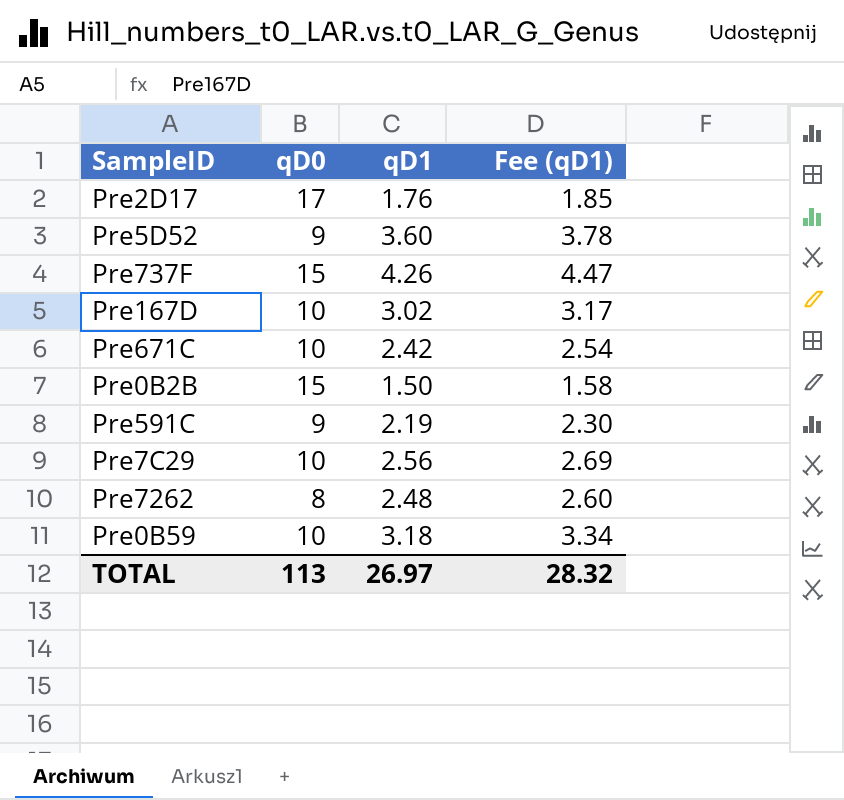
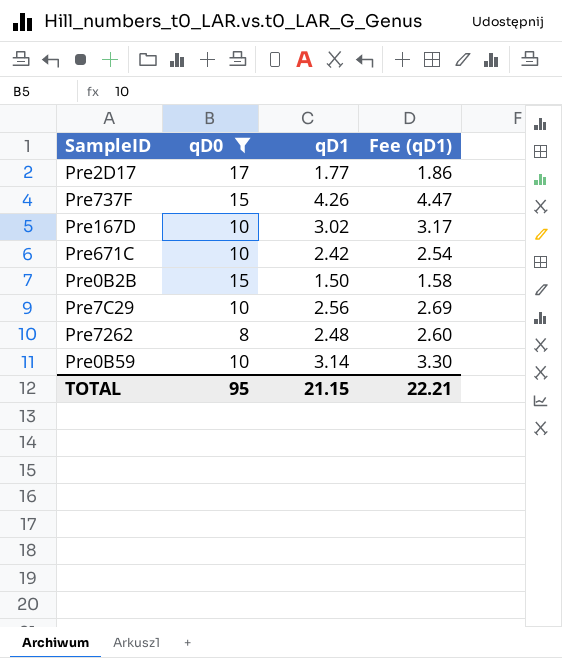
filter: none -> qD0 != 9
Pre2D17 | qD1: 1.76 -> 1.77
Pre2D17 | Fee (qD1): 1.85 -> 1.86
Pre0B59 | qD1: 3.18 -> 3.14
Pre0B59 | Fee (qD1): 3.34 -> 3.30
TOTAL | qD0: 113 -> 95
TOTAL | qD1: 26.97 -> 21.15
TOTAL | Fee (qD1): 28.32 -> 22.21

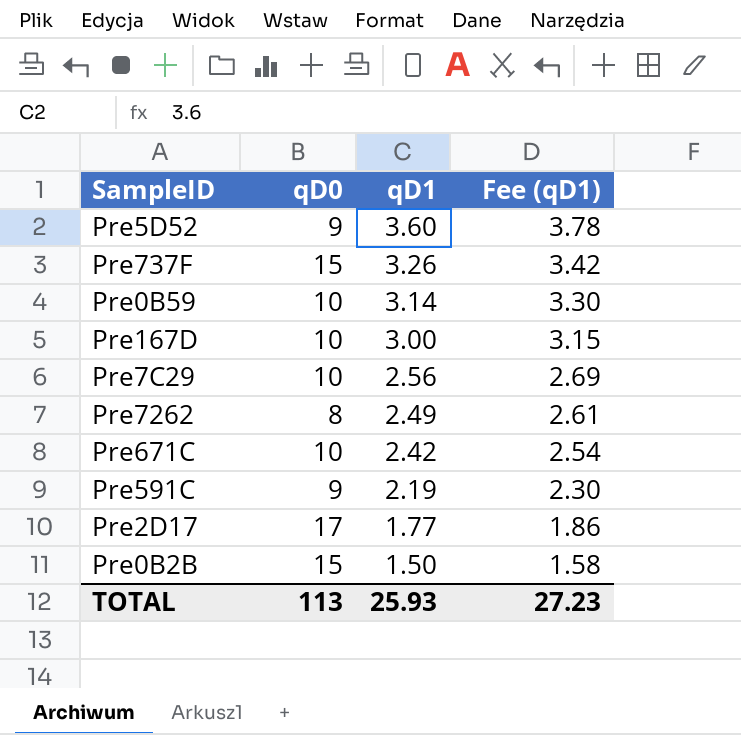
filter: qD0 != 9 -> none
row order: none -> qD1 descending
Pre737F | qD1: 4.26 -> 3.26
Pre737F | Fee (qD1): 4.47 -> 3.42
Pre167D | qD1: 3.02 -> 3.00
Pre167D | Fee (qD1): 3.17 -> 3.15
Pre7262 | qD1: 2.48 -> 2.49
Pre7262 | Fee (qD1): 2.60 -> 2.61
TOTAL | qD0: 95 -> 113
TOTAL | qD1: 21.15 -> 25.93
TOTAL | Fee (qD1): 22.21 -> 27.23

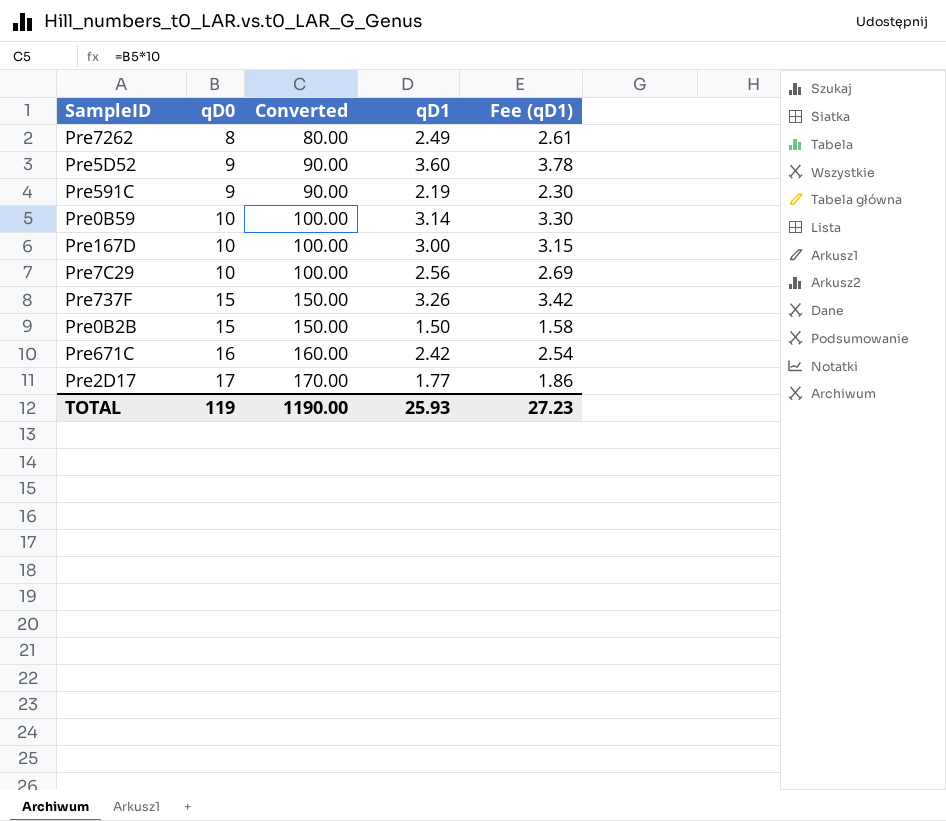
row order: qD1 descending -> qD0 ascending
column Converted | formula: none -> [qD0] * 10
Pre671C | qD0: 10 -> 16
TOTAL | qD0: 113 -> 119

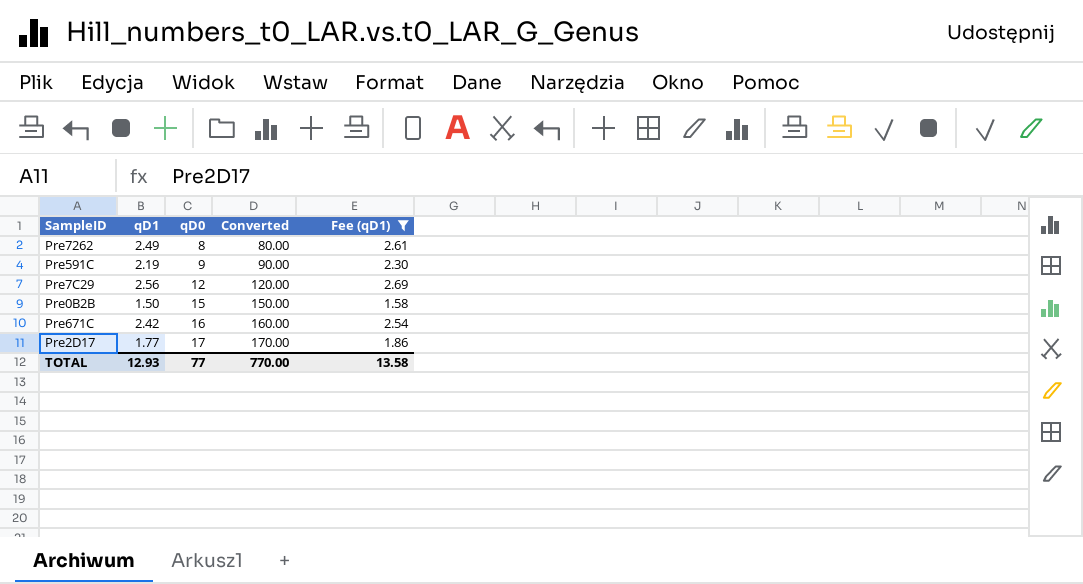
filter: none -> Fee (qD1) <= 2.69
column qD1 | position: 4 -> 2
Pre7C29 | qD0: 10 -> 12
Pre7C29 | Converted: 100.00 -> 120.00
TOTAL | qD1: 25.93 -> 12.93
TOTAL | qD0: 119 -> 77
TOTAL | Converted: 1190.00 -> 770.00
TOTAL | Fee (qD1): 27.23 -> 13.58

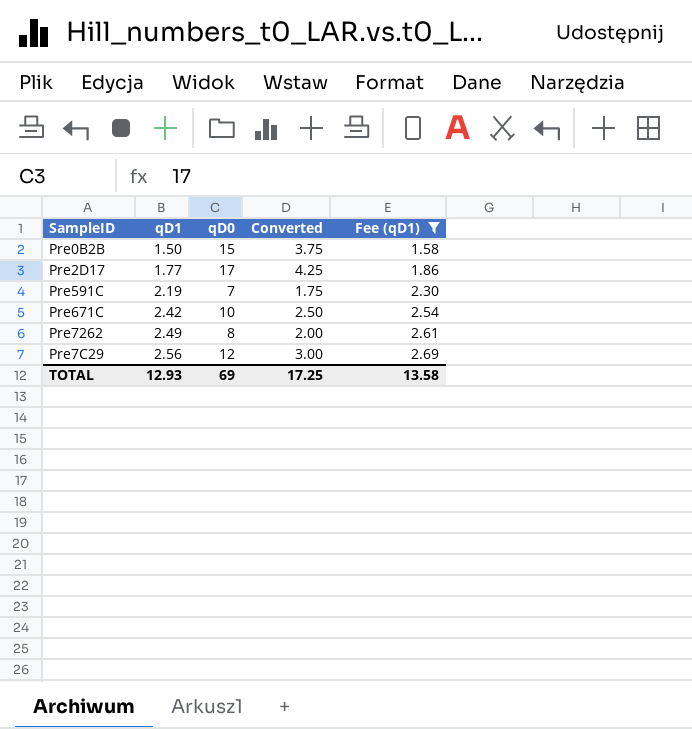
row order: qD0 ascending -> qD1 ascending
column Converted | formula: [qD0] * 10 -> [qD0] * 0.25
Pre591C | qD0: 9 -> 7
Pre671C | qD0: 16 -> 10
TOTAL | qD0: 77 -> 69
TOTAL | Converted: 770.00 -> 17.25

